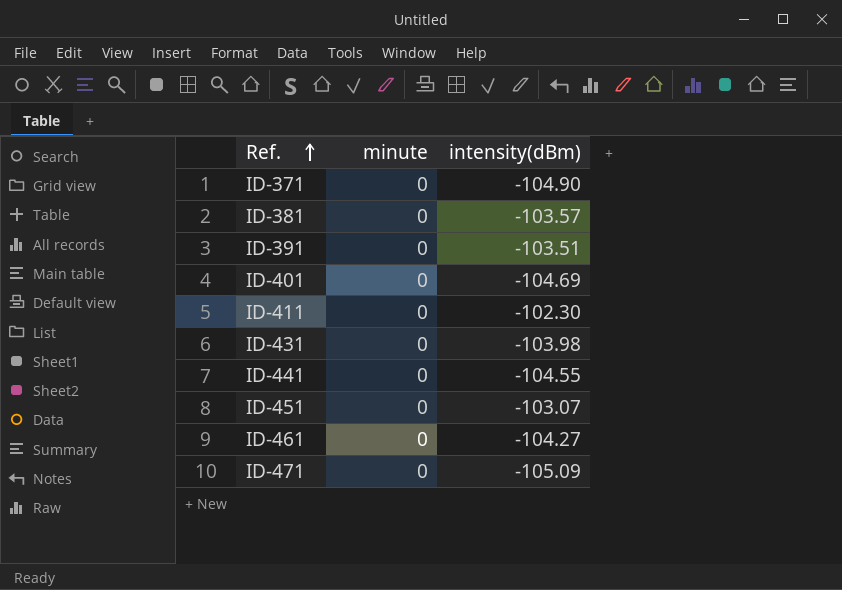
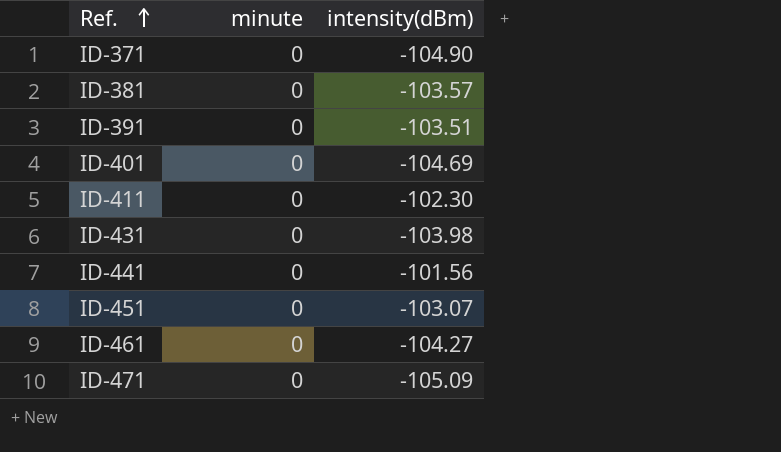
ID-441 | intensity(dBm): -104.55 -> -101.56

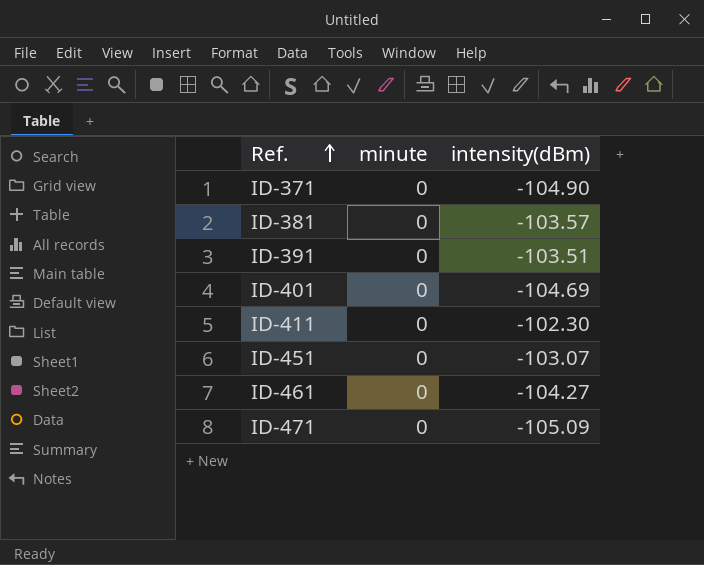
row ID-431: 0 | -103.98 -> none
row ID-441: 0 | -101.56 -> none

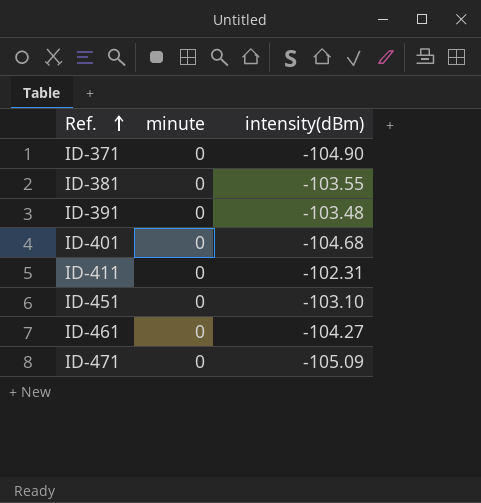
ID-381 | intensity(dBm): -103.57 -> -103.55
ID-391 | intensity(dBm): -103.51 -> -103.48
ID-401 | intensity(dBm): -104.69 -> -104.68
ID-411 | intensity(dBm): -102.30 -> -102.31
ID-451 | intensity(dBm): -103.07 -> -103.10

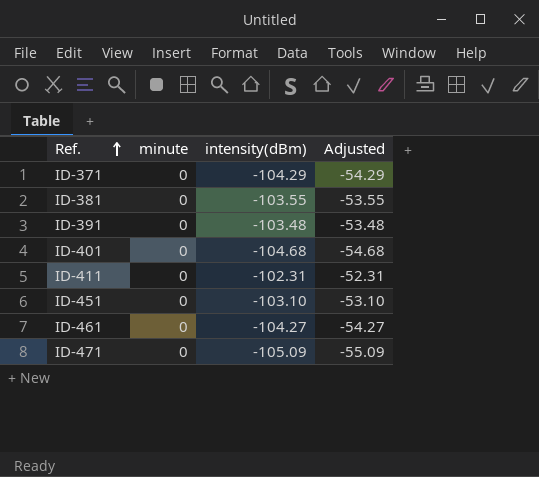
column Adjusted | formula: none -> [intensity(dBm)] + 50
ID-371 | intensity(dBm): -104.90 -> -104.29

